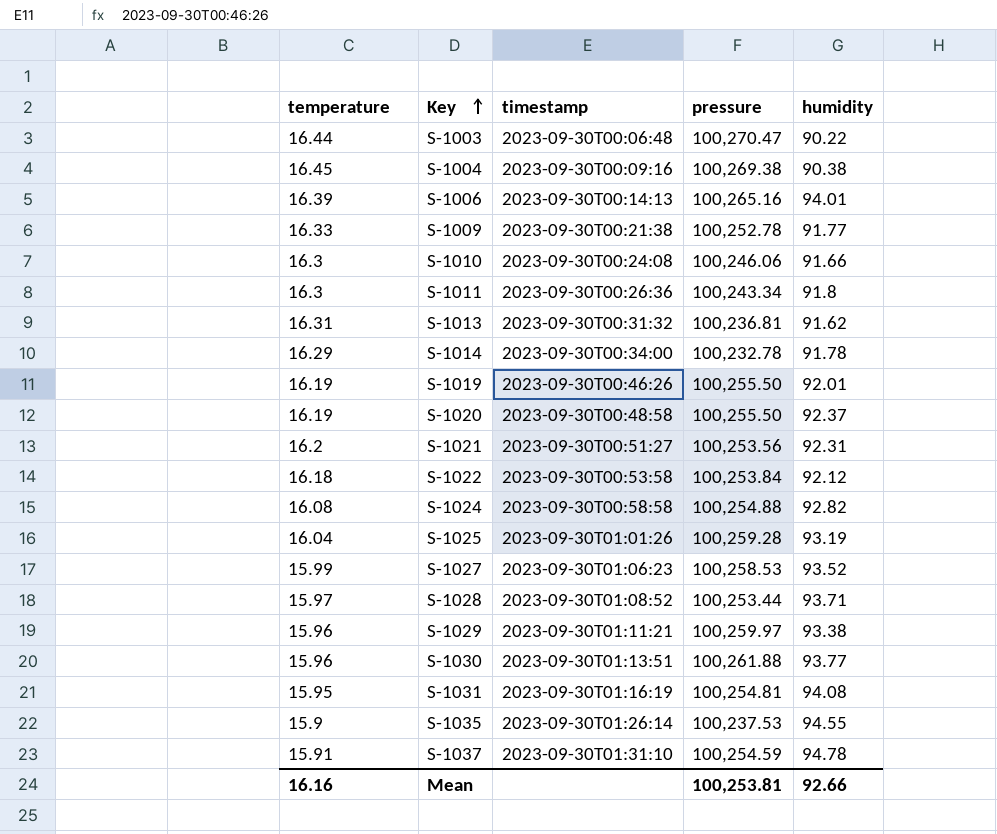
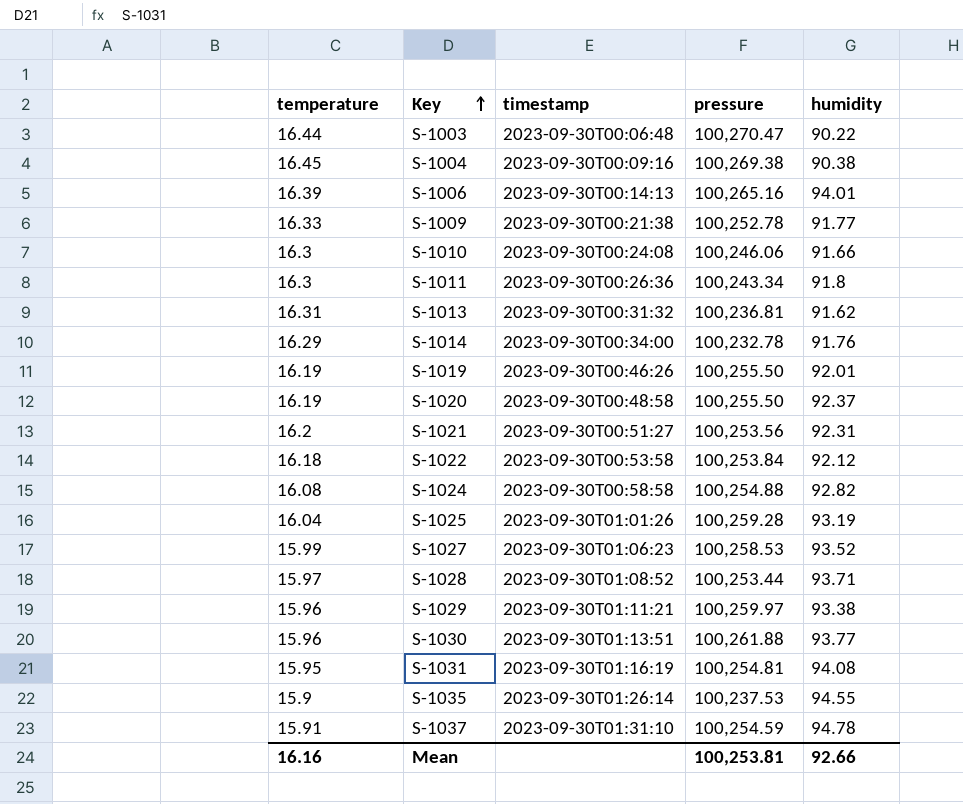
S-1014 | humidity: 91.78 -> 91.76

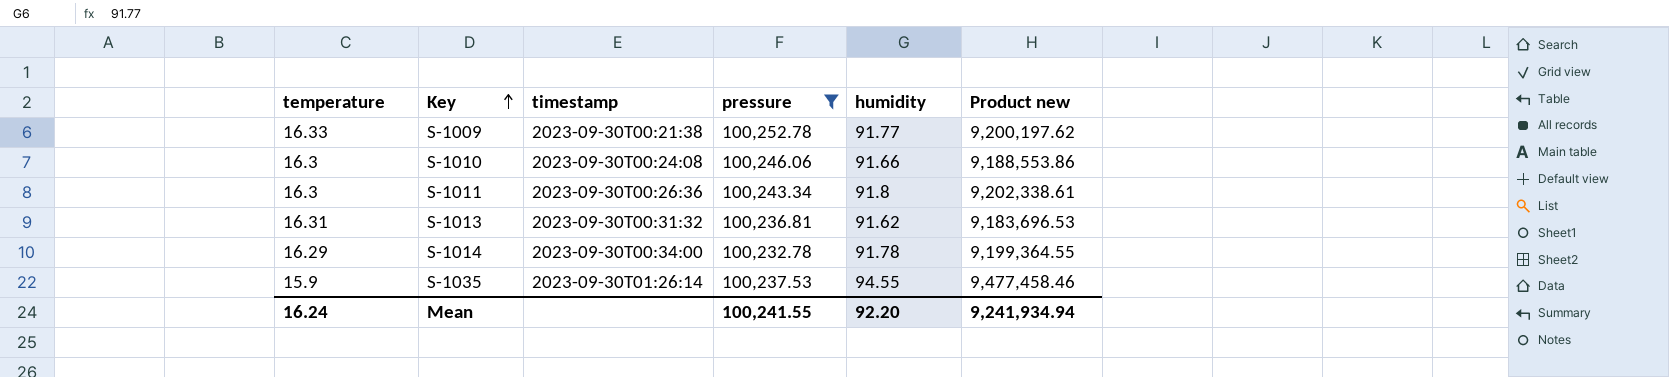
filter: none -> pressure <= 100,252.78
column Product new | formula: none -> [pressure] * [humidity]
S-1014 | humidity: 91.76 -> 91.78
Mean | temperature: 16.16 -> 16.24
Mean | pressure: 100,253.81 -> 100,241.55
Mean | humidity: 92.66 -> 92.20

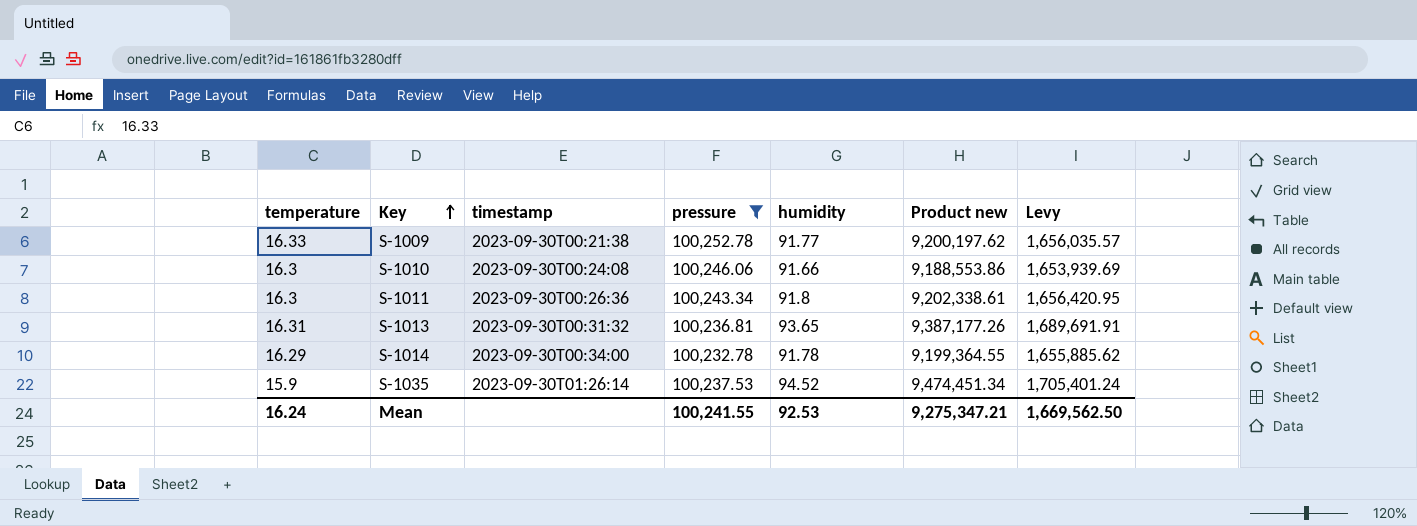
column Levy | formula: none -> [Product new] * 0.18
S-1013 | humidity: 91.62 -> 93.65
S-1013 | Product new: 9,183,696.53 -> 9,387,177.26
S-1035 | humidity: 94.55 -> 94.52
S-1035 | Product new: 9,477,458.46 -> 9,474,451.34
Mean | humidity: 92.20 -> 92.53
Mean | Product new: 9,241,934.94 -> 9,275,347.21

